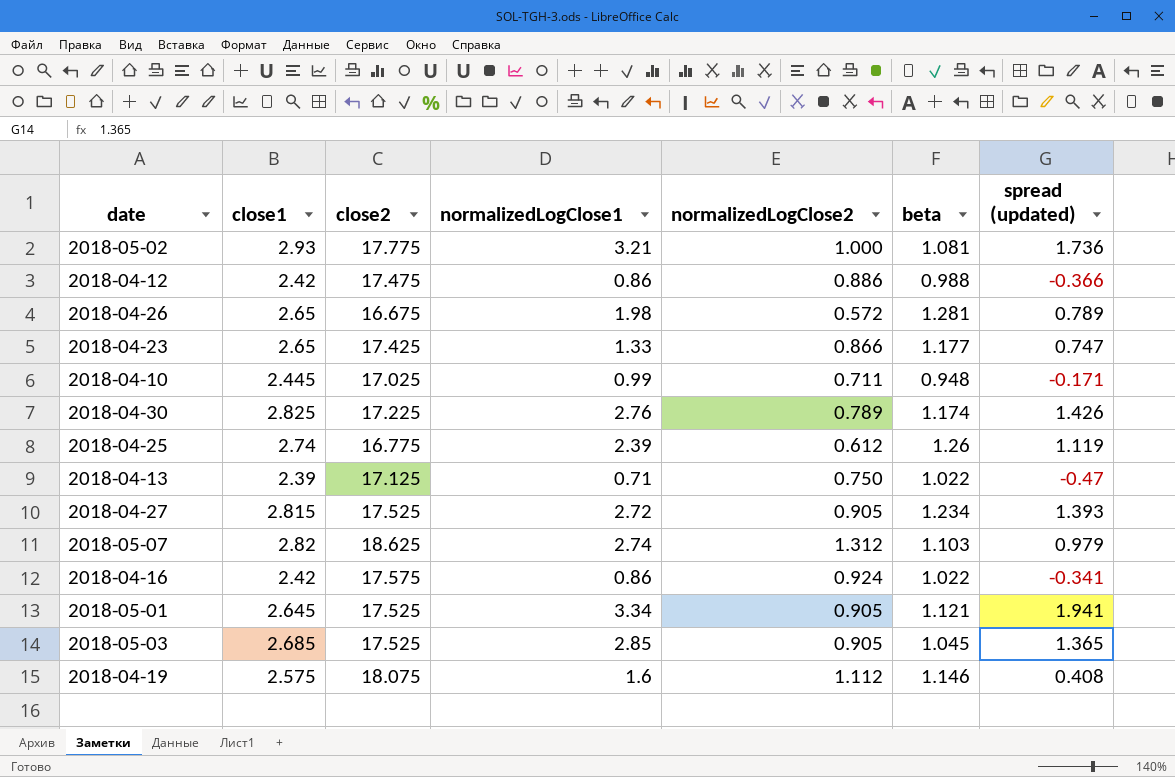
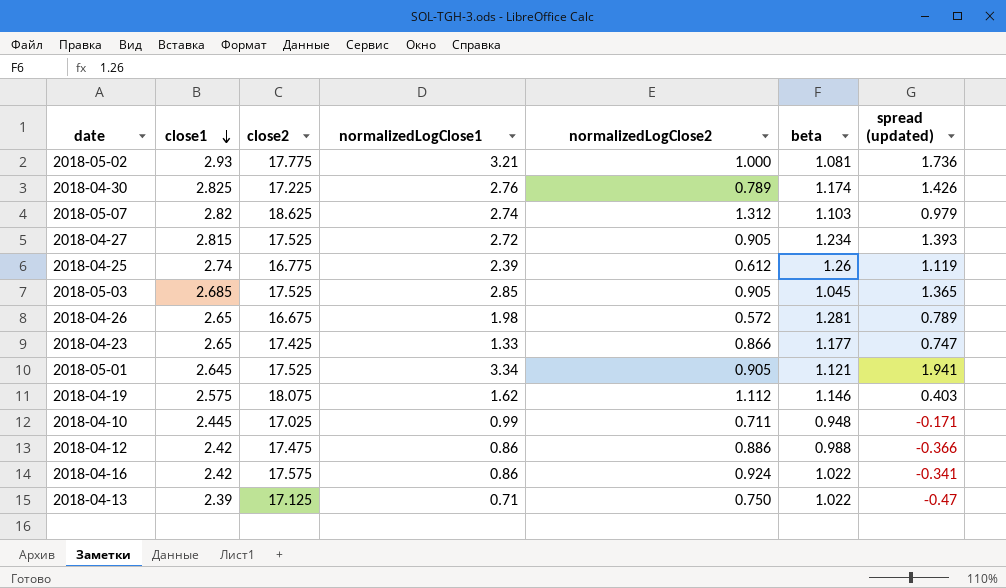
row order: none -> close1 descending
2018-04-19 | normalizedLogClose1: 1.6 -> 1.62
2018-04-19 | spread (updated): 0.408 -> 0.403

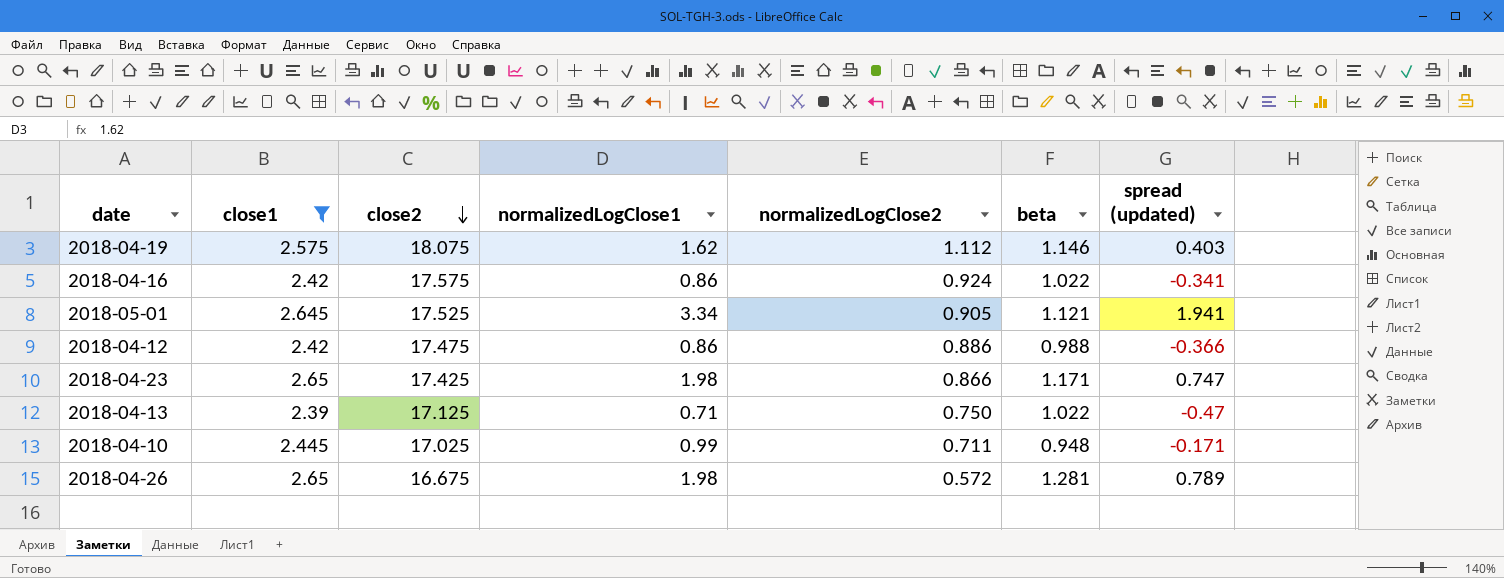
filter: none -> close1 <= 2.65
row order: close1 descending -> close2 descending
2018-04-23 | normalizedLogClose1: 1.33 -> 1.98
2018-04-23 | beta: 1.177 -> 1.171

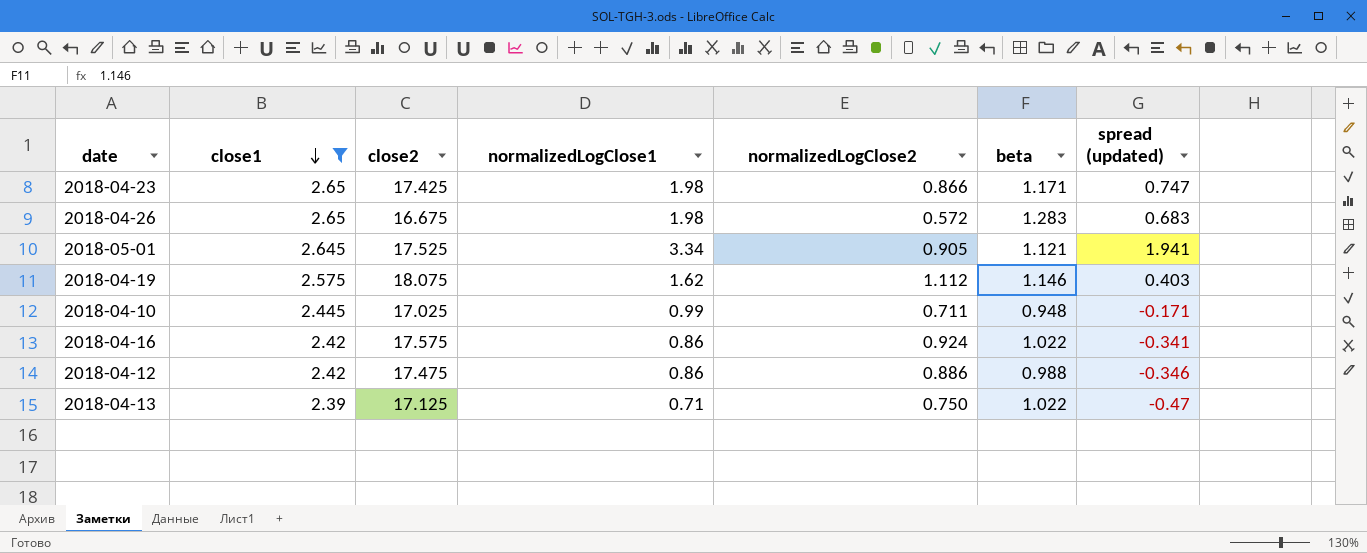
row order: close2 descending -> close1 descending
2018-04-26 | beta: 1.281 -> 1.283
2018-04-26 | spread (updated): 0.789 -> 0.683
2018-04-12 | spread (updated): -0.366 -> -0.346

